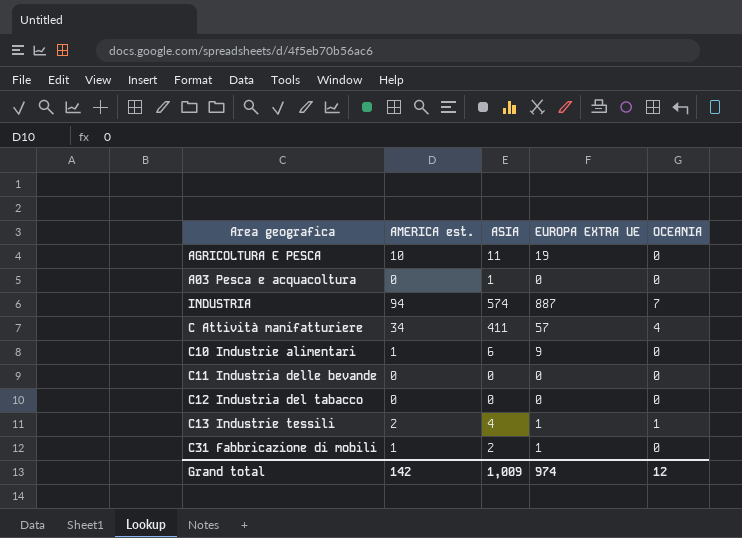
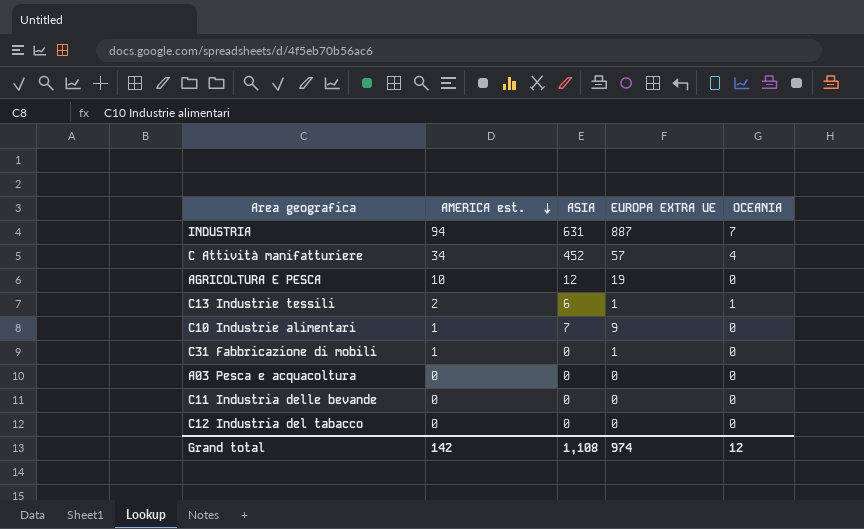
row order: none -> AMERICA est. descending
INDUSTRIA | ASIA: 574 -> 631
C Attività manifatturiere | ASIA: 411 -> 452
AGRICOLTURA E PESCA | ASIA: 11 -> 12
C13 Industrie tessili | ASIA: 4 -> 6
C10 Industrie alimentari | ASIA: 6 -> 7
C31 Fabbricazione di mobili | ASIA: 2 -> 0
A03 Pesca e acquacoltura | ASIA: 1 -> 0
Grand total | ASIA: 1,009 -> 1,108

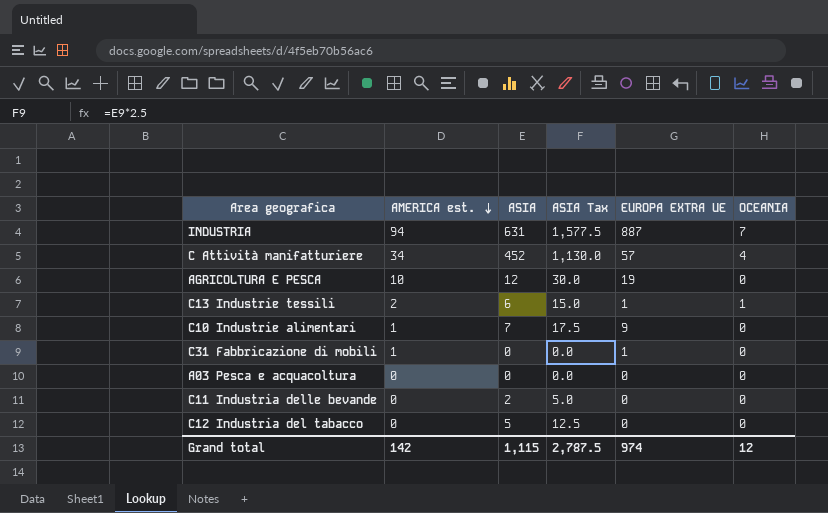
column ASIA Tax | formula: none -> [ASIA] * 2.5
C11 Industria delle bevande | ASIA: 0 -> 2
C12 Industria del tabacco | ASIA: 0 -> 5
Grand total | ASIA: 1,108 -> 1,115

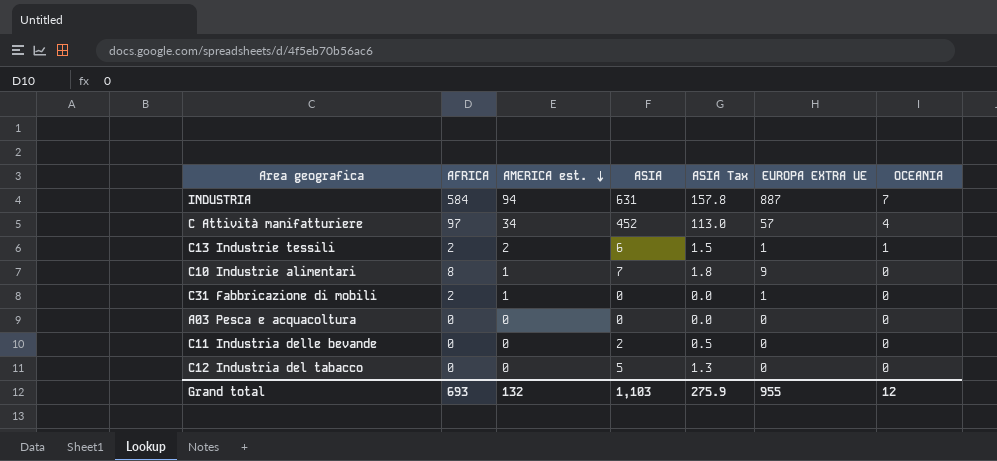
column AFRICA | position: none -> 2
column ASIA Tax | formula: [ASIA] * 2.5 -> [ASIA] * 0.25
row AGRICOLTURA E PESCA: 10 | 12 | 30.0 | 19 | 0 -> none
Grand total | AMERICA est.: 142 -> 132
Grand total | ASIA: 1,115 -> 1,103
Grand total | ASIA Tax: 2,787.5 -> 275.9
Grand total | EUROPA EXTRA UE: 974 -> 955

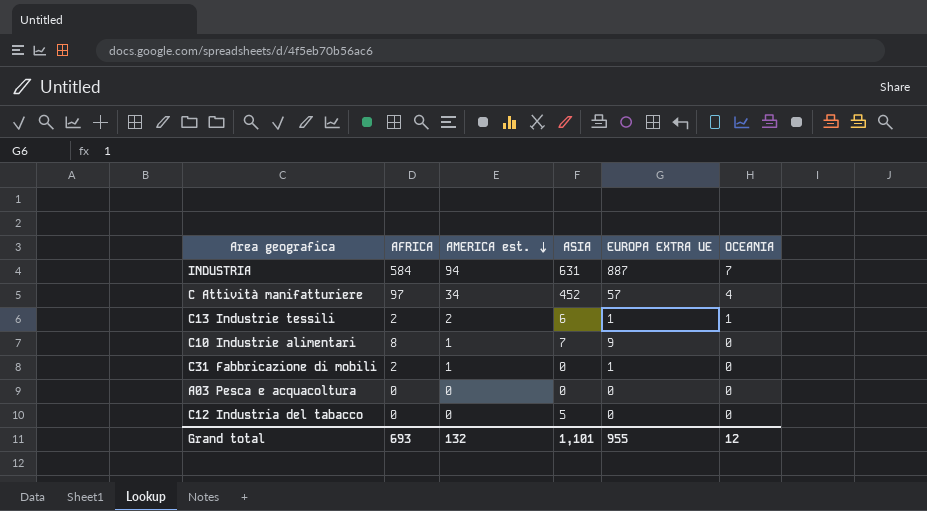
column ASIA Tax | formula: [ASIA] * 0.25 -> none
row C11 Industria delle bevande: 0 | 0 | 2 | 0.5 | 0 | 0 -> none
Grand total | ASIA: 1,103 -> 1,101

